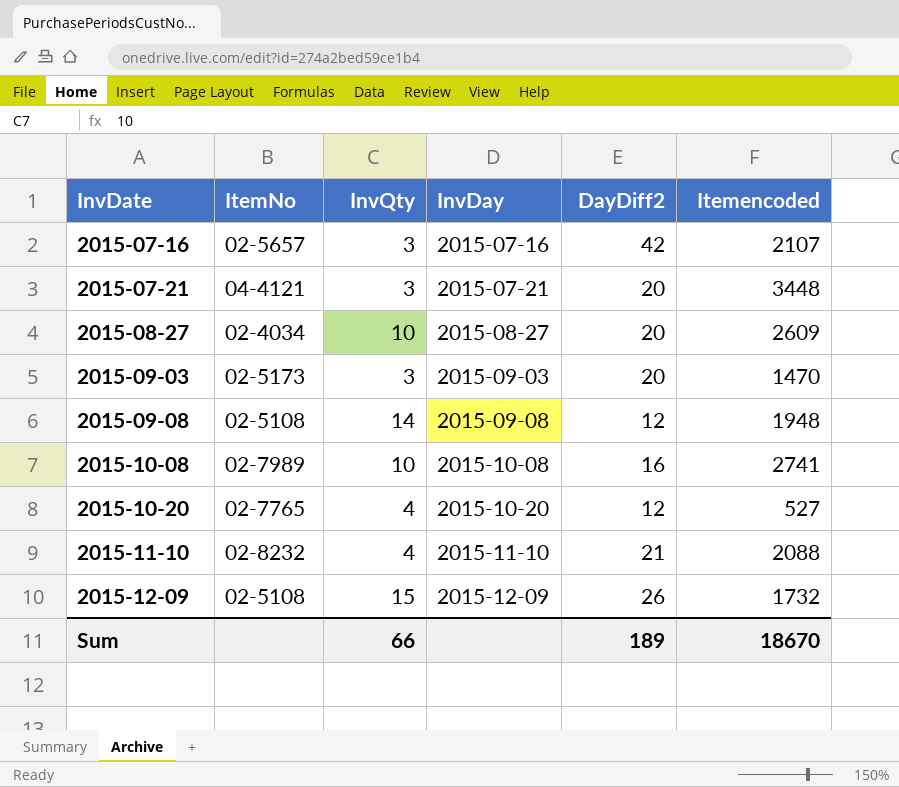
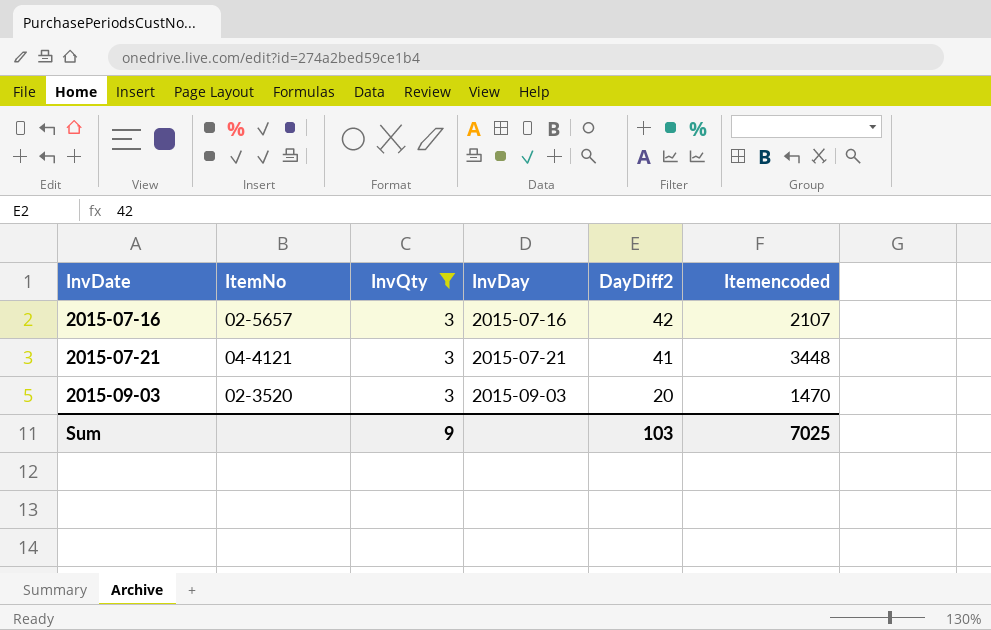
filter: none -> InvQty = 3
2015-07-21 | DayDiff2: 20 -> 41
2015-09-03 | ItemNo: 02-5173 -> 02-3520
Sum | InvQty: 66 -> 9
Sum | DayDiff2: 189 -> 103
Sum | Itemencoded: 18670 -> 7025

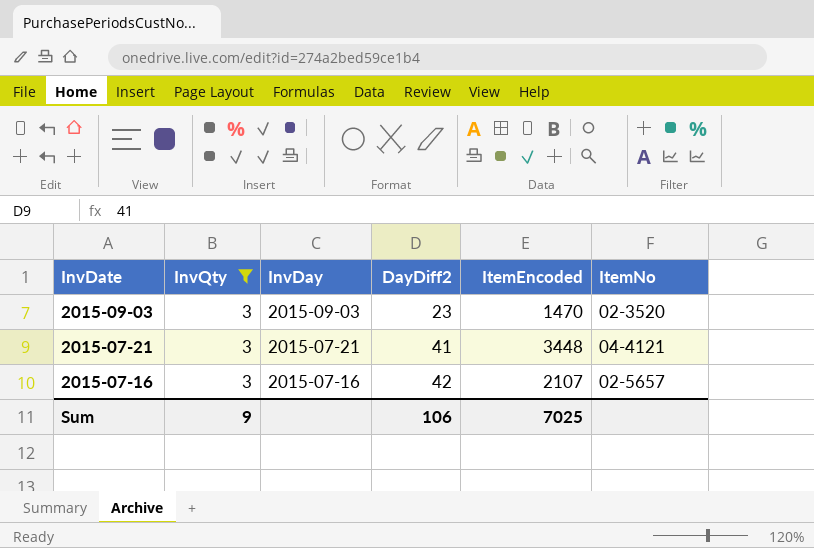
row order: InvDate ascending -> InvDate descending
column name: Itemencoded -> ItemEncoded
column ItemNo | position: 2 -> 6
2015-09-03 | DayDiff2: 20 -> 23
Sum | DayDiff2: 103 -> 106

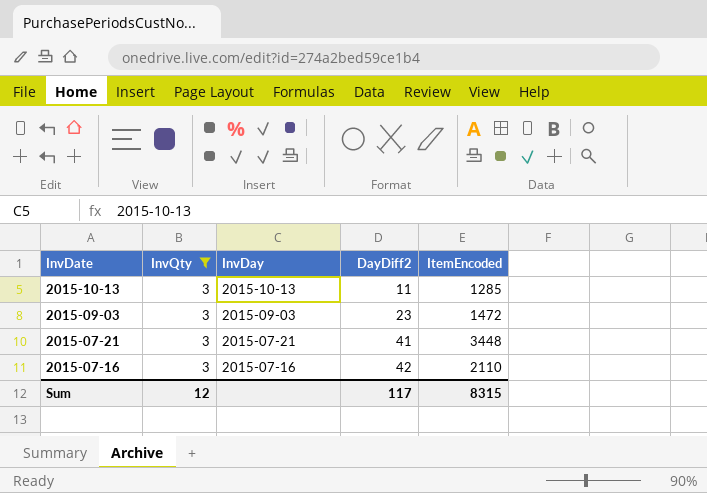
column ItemNo | position: 6 -> none
row 2015-10-13: none -> 3 | 2015-10-13 | 11 | 1285
2015-09-03 | ItemEncoded: 1470 -> 1472
2015-07-16 | ItemEncoded: 2107 -> 2110
Sum | InvQty: 9 -> 12
Sum | DayDiff2: 106 -> 117
Sum | ItemEncoded: 7025 -> 8315

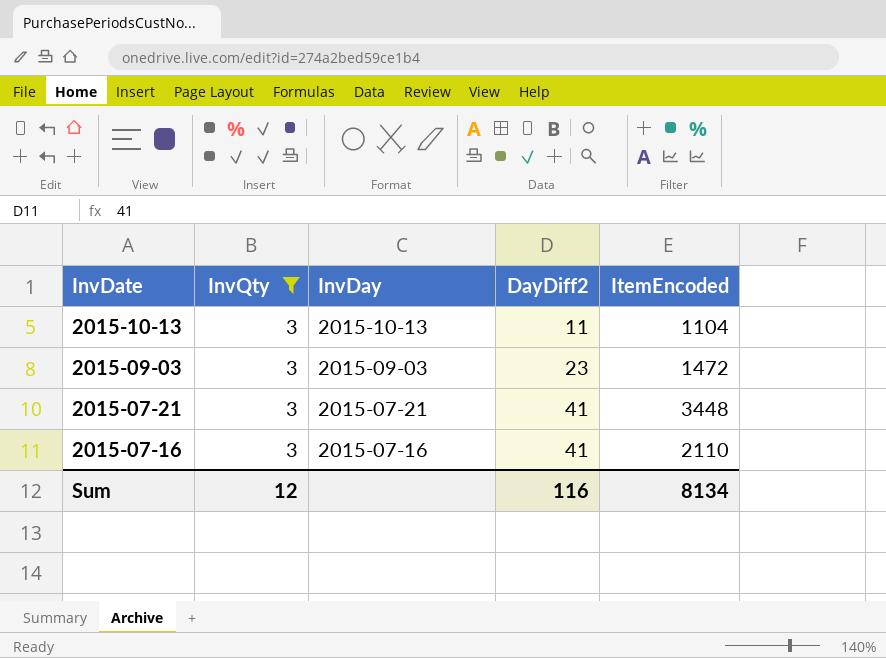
2015-10-13 | ItemEncoded: 1285 -> 1104
2015-07-16 | DayDiff2: 42 -> 41
Sum | DayDiff2: 117 -> 116
Sum | ItemEncoded: 8315 -> 8134

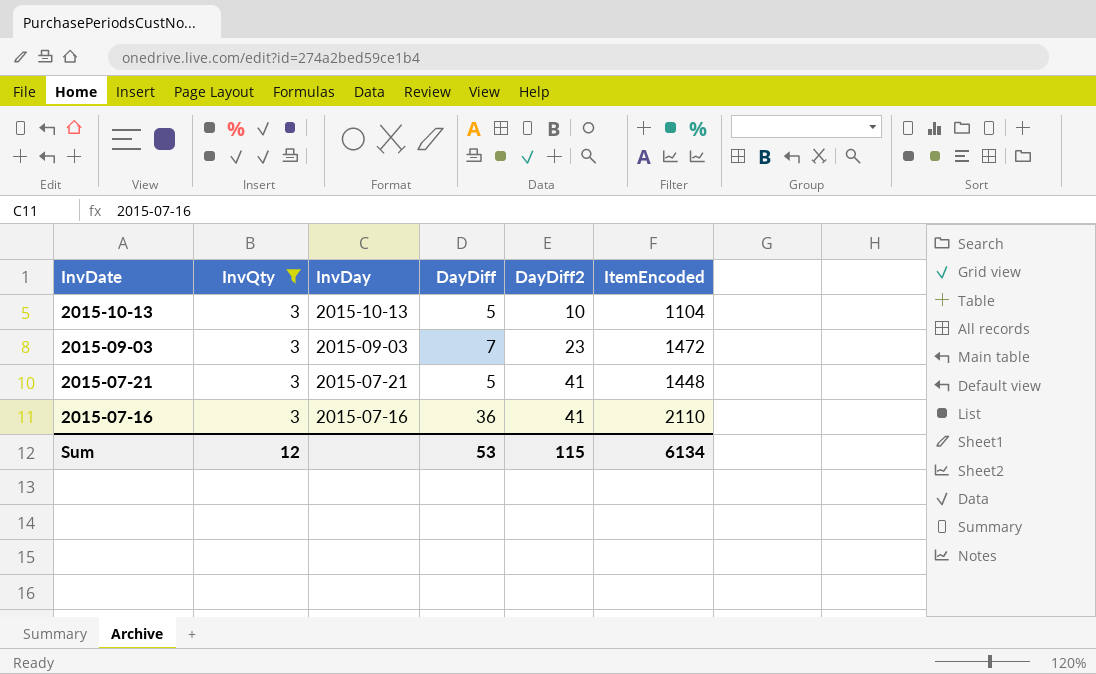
column DayDiff | position: none -> 4
2015-10-13 | DayDiff2: 11 -> 10
2015-07-21 | ItemEncoded: 3448 -> 1448
Sum | DayDiff2: 116 -> 115
Sum | ItemEncoded: 8134 -> 6134

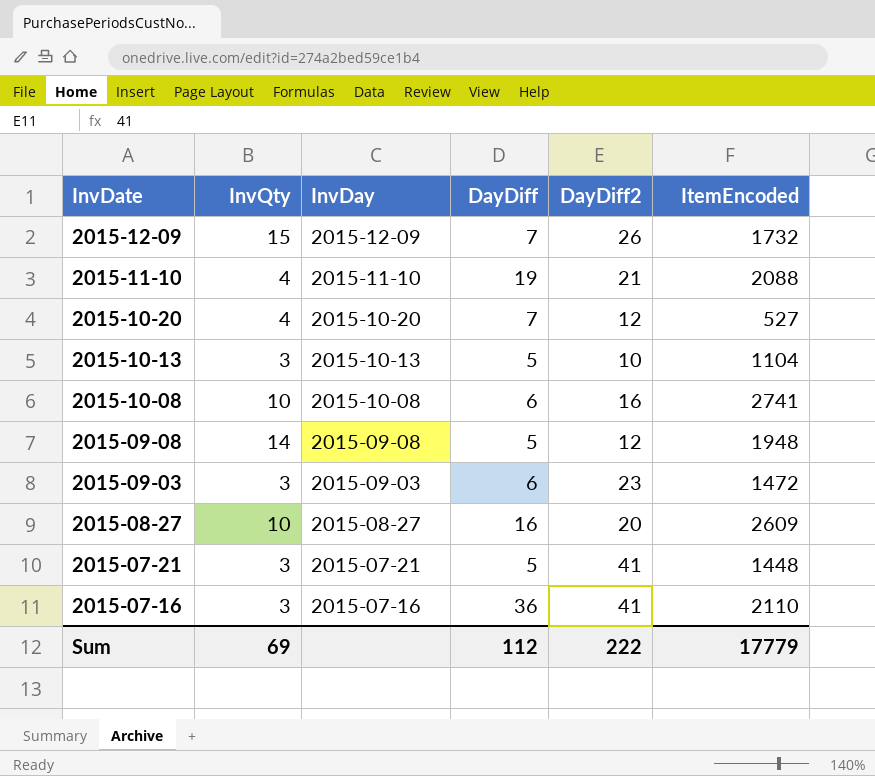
filter: InvQty = 3 -> none
2015-09-03 | DayDiff: 7 -> 6
Sum | InvQty: 12 -> 69
Sum | DayDiff: 53 -> 112
Sum | DayDiff2: 115 -> 222
Sum | ItemEncoded: 6134 -> 17779

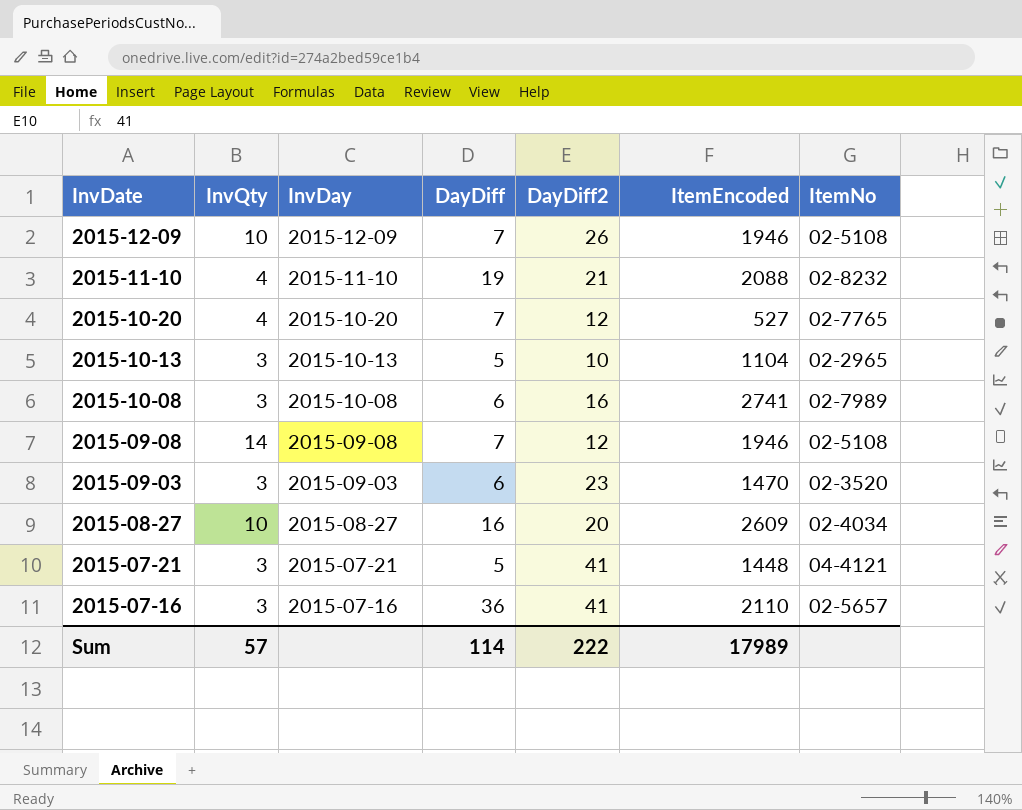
column ItemNo | position: none -> 7
2015-12-09 | InvQty: 15 -> 10
2015-12-09 | ItemEncoded: 1732 -> 1946
2015-10-08 | InvQty: 10 -> 3
2015-09-08 | DayDiff: 5 -> 7
2015-09-08 | ItemEncoded: 1948 -> 1946
2015-09-03 | ItemEncoded: 1472 -> 1470
Sum | InvQty: 69 -> 57
Sum | DayDiff: 112 -> 114
Sum | ItemEncoded: 17779 -> 17989

